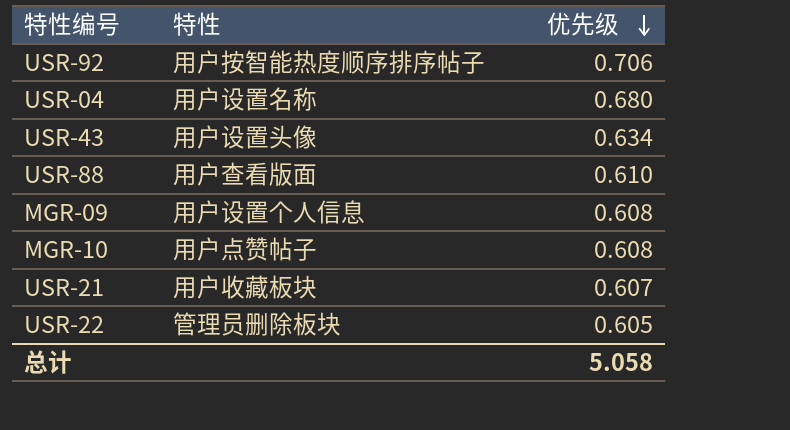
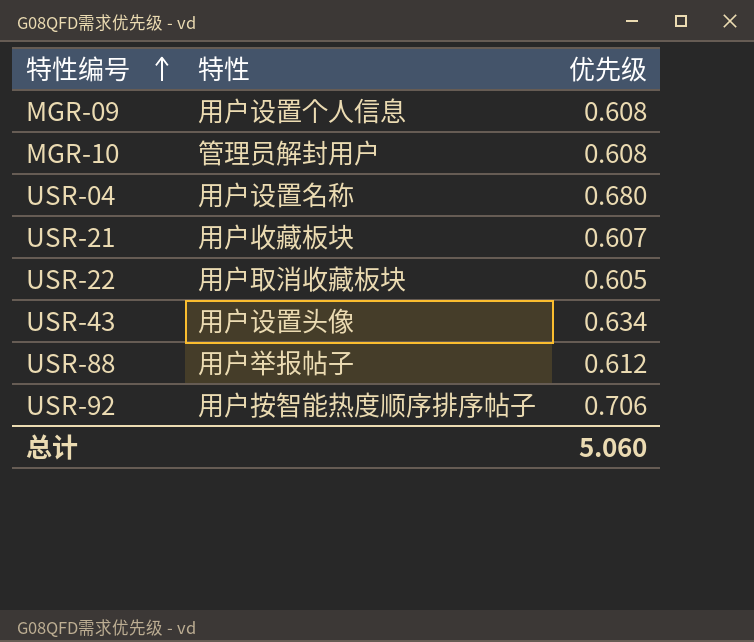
row order: 优先级 descending -> 特性编号 ascending
MGR-10 | 特性: 用户点赞帖子 -> 管理员解封用户
USR-22 | 特性: 管理员删除板块 -> 用户取消收藏板块
USR-88 | 特性: 用户查看版面 -> 用户举报帖子
USR-88 | 优先级: 0.610 -> 0.612
总计 | 优先级: 5.058 -> 5.060

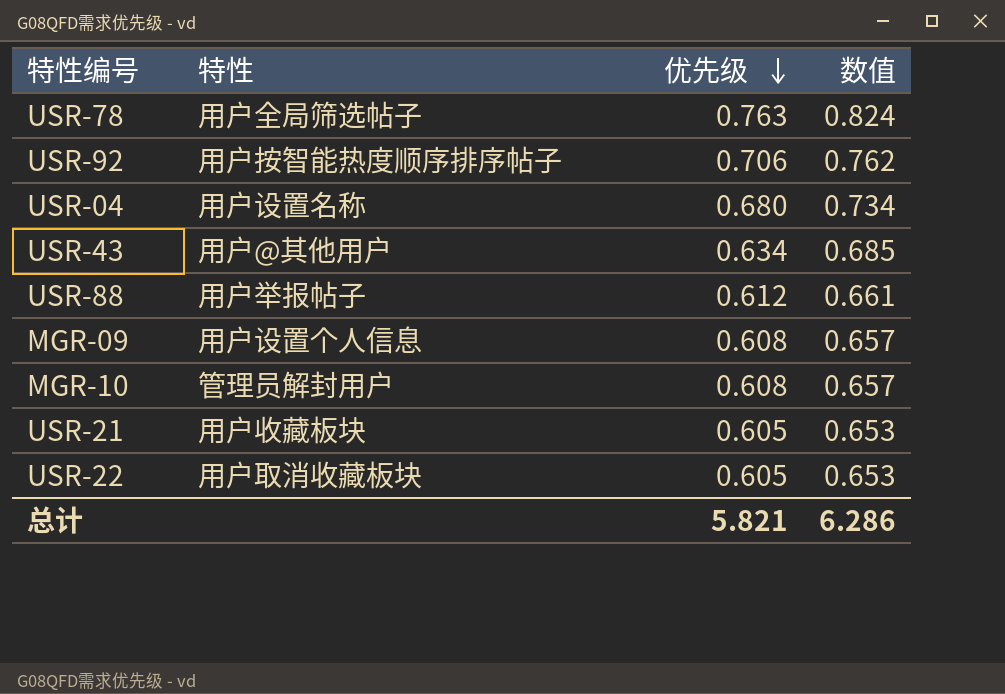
row order: 特性编号 ascending -> 优先级 descending
column 数值 | formula: none -> [优先级] * 1.08
row USR-78: none -> 用户全局筛选帖子 | 0.763 | 0.824
USR-43 | 特性: 用户设置头像 -> 用户@其他用户
USR-21 | 优先级: 0.607 -> 0.605
总计 | 优先级: 5.060 -> 5.821

